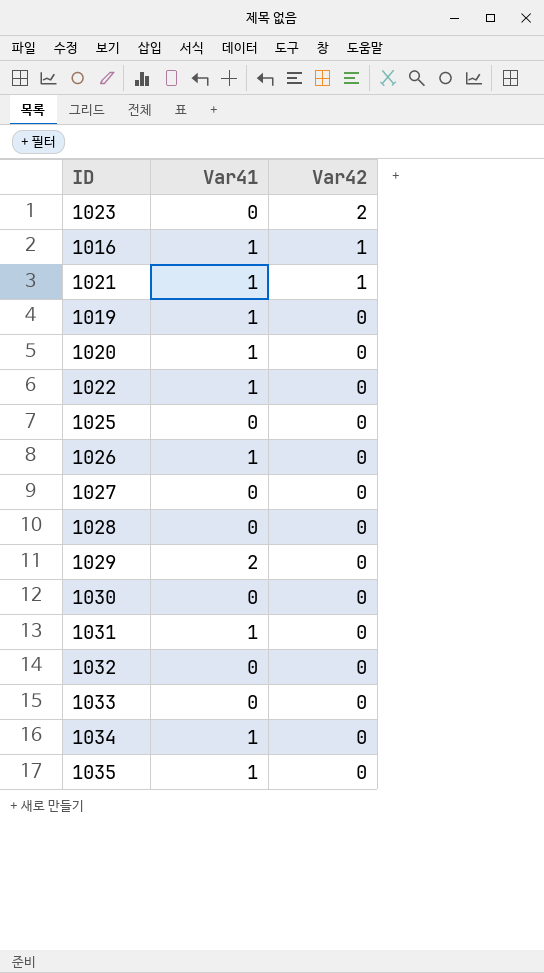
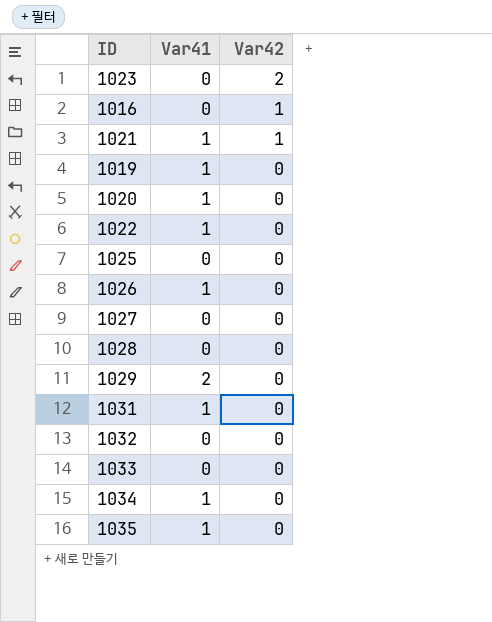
row 1030: 0 | 0 -> none
1016 | Var41: 1 -> 0

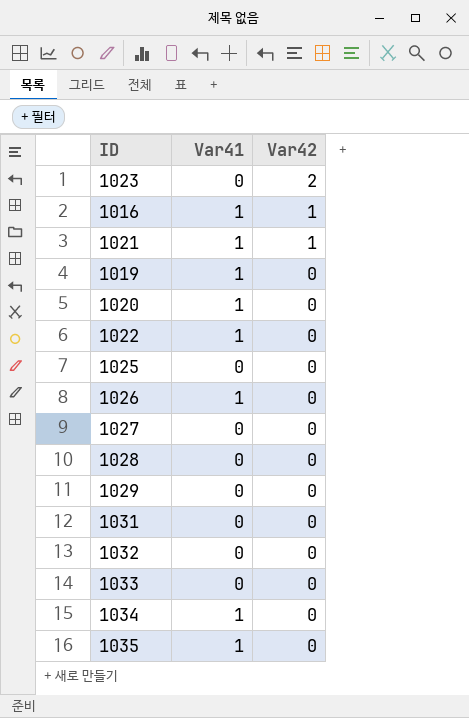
1016 | Var41: 0 -> 1
1029 | Var41: 2 -> 0
1031 | Var41: 1 -> 0

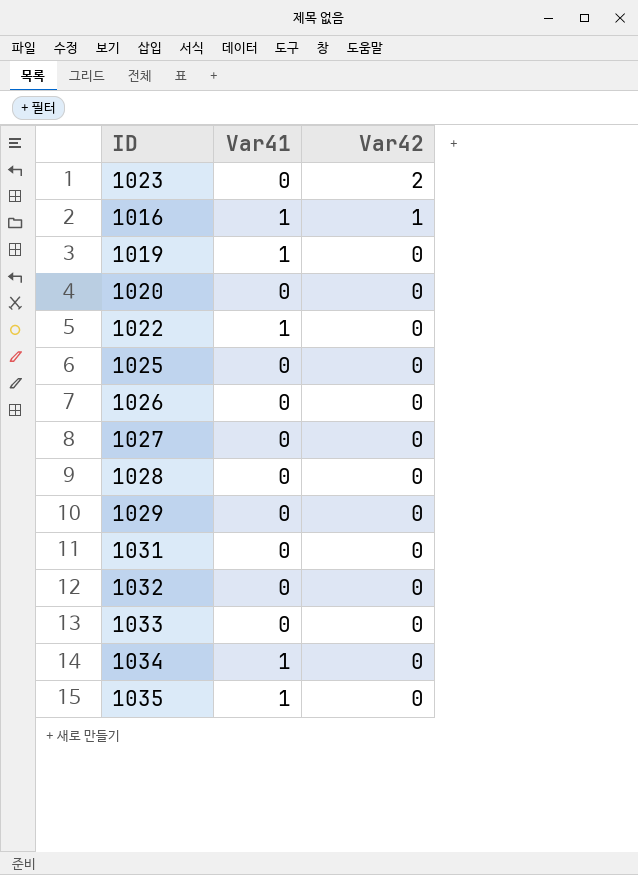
row 1021: 1 | 1 -> none
1020 | Var41: 1 -> 0
1026 | Var41: 1 -> 0

